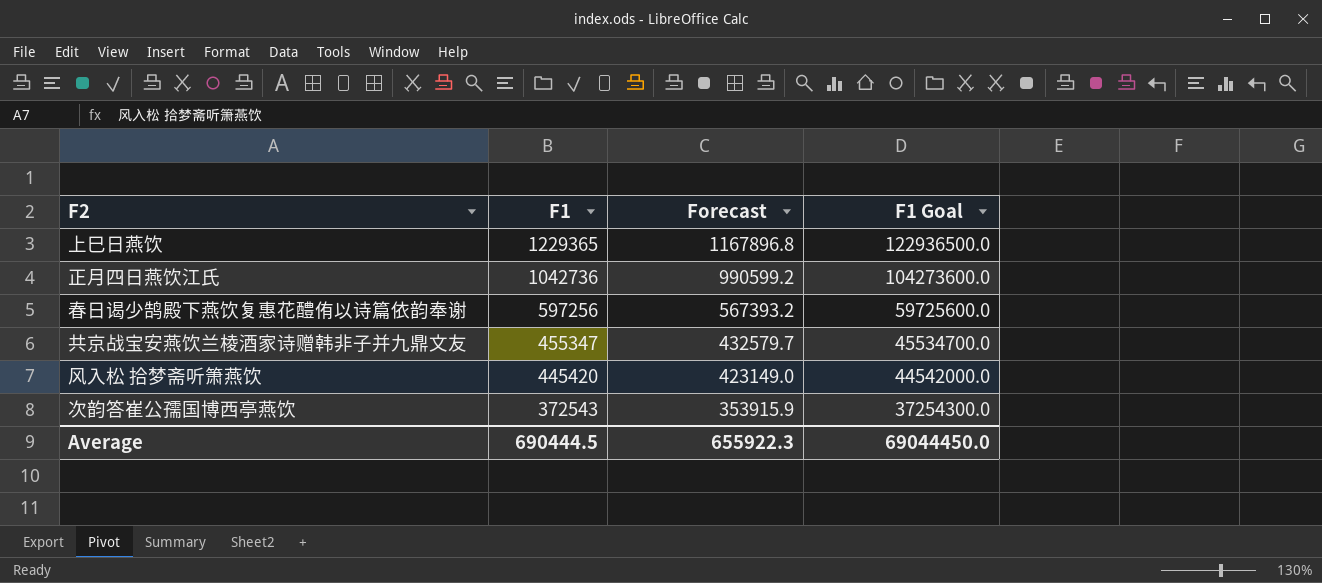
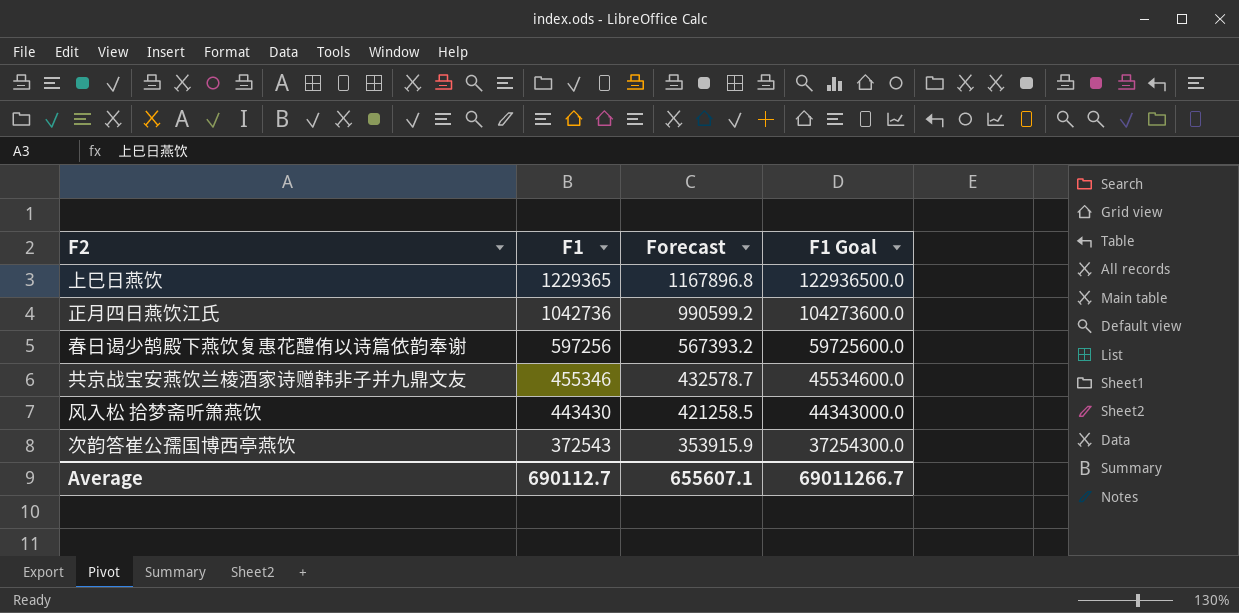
共京战宝安燕饮兰棱酒家诗赠韩非子并九鼎文友 | F1: 455347 -> 455346
共京战宝安燕饮兰棱酒家诗赠韩非子并九鼎文友 | Forecast: 432579.7 -> 432578.7
共京战宝安燕饮兰棱酒家诗赠韩非子并九鼎文友 | F1 Goal: 45534700.0 -> 45534600.0
风入松 拾梦斋听箫燕饮 | F1: 445420 -> 443430
风入松 拾梦斋听箫燕饮 | Forecast: 423149.0 -> 421258.5
风入松 拾梦斋听箫燕饮 | F1 Goal: 44542000.0 -> 44343000.0
Average | F1: 690444.5 -> 690112.7
Average | Forecast: 655922.3 -> 655607.1
Average | F1 Goal: 69044450.0 -> 69011266.7

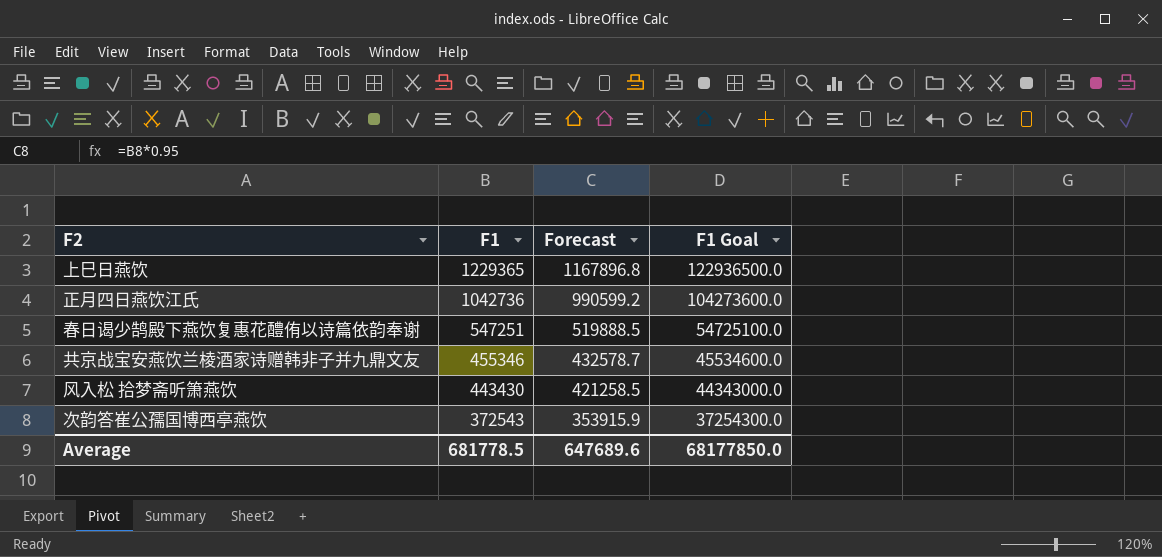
春日谒少鹄殿下燕饮复惠花醴侑以诗篇依韵奉谢 | F1: 597256 -> 547251
春日谒少鹄殿下燕饮复惠花醴侑以诗篇依韵奉谢 | Forecast: 567393.2 -> 519888.5
春日谒少鹄殿下燕饮复惠花醴侑以诗篇依韵奉谢 | F1 Goal: 59725600.0 -> 54725100.0
Average | F1: 690112.7 -> 681778.5
Average | Forecast: 655607.1 -> 647689.6
Average | F1 Goal: 69011266.7 -> 68177850.0

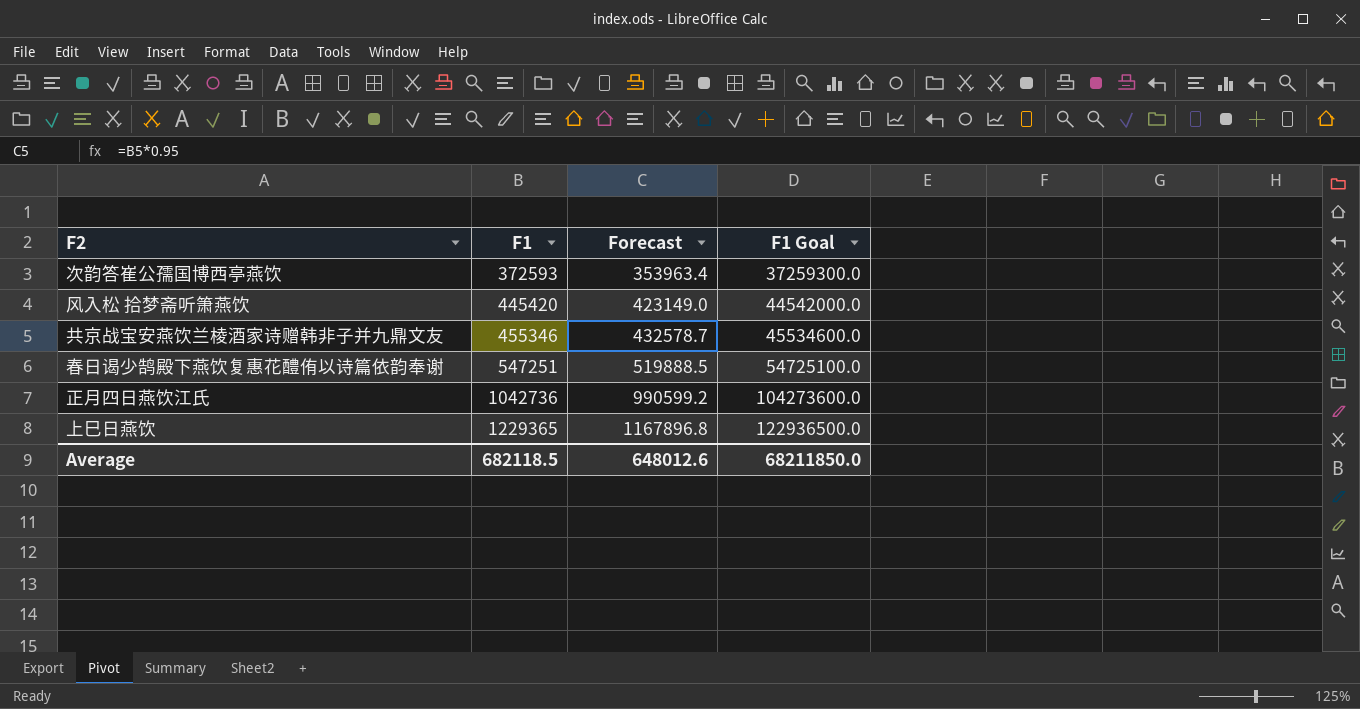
row order: F1 descending -> F1 ascending
次韵答崔公孺国博西亭燕饮 | F1: 372543 -> 372593
次韵答崔公孺国博西亭燕饮 | Forecast: 353915.9 -> 353963.4
次韵答崔公孺国博西亭燕饮 | F1 Goal: 37254300.0 -> 37259300.0
风入松 拾梦斋听箫燕饮 | F1: 443430 -> 445420
风入松 拾梦斋听箫燕饮 | Forecast: 421258.5 -> 423149.0
风入松 拾梦斋听箫燕饮 | F1 Goal: 44343000.0 -> 44542000.0
Average | F1: 681778.5 -> 682118.5
Average | Forecast: 647689.6 -> 648012.6
Average | F1 Goal: 68177850.0 -> 68211850.0

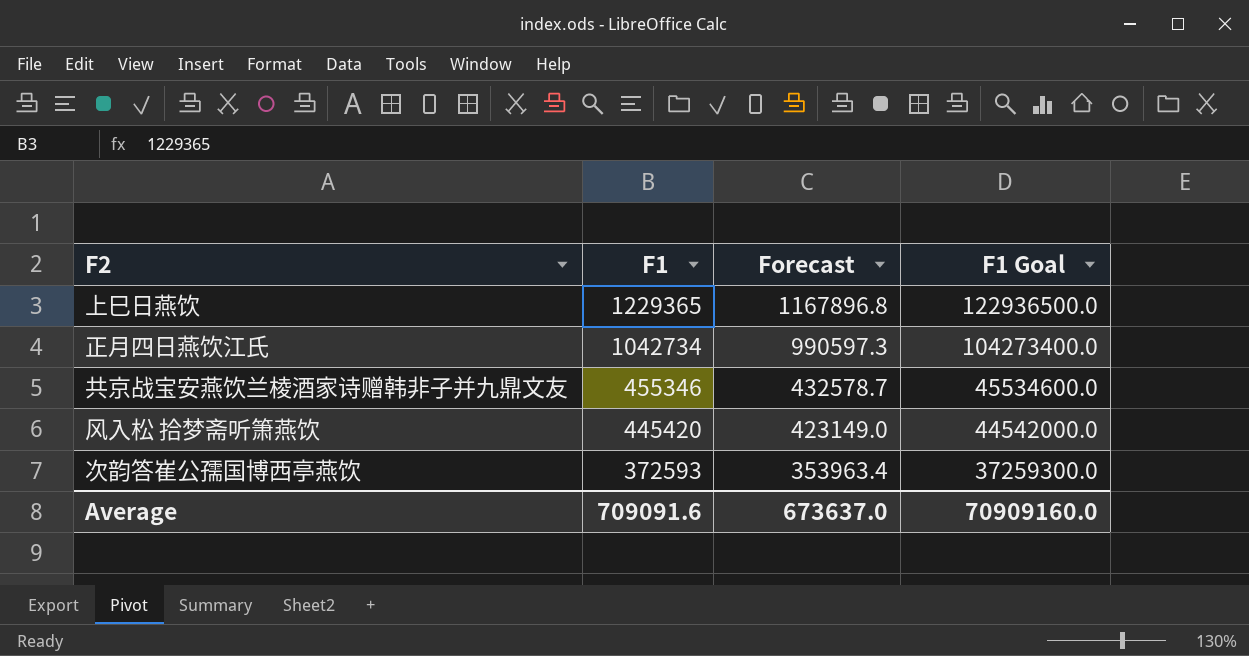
row order: F1 ascending -> F1 descending
row 春日谒少鹄殿下燕饮复惠花醴侑以诗篇依韵奉谢: 547251 | 519888.5 | 54725100.0 -> none
正月四日燕饮江氏 | F1: 1042736 -> 1042734
正月四日燕饮江氏 | Forecast: 990599.2 -> 990597.3
正月四日燕饮江氏 | F1 Goal: 104273600.0 -> 104273400.0
Average | F1: 682118.5 -> 709091.6
Average | Forecast: 648012.6 -> 673637.0
Average | F1 Goal: 68211850.0 -> 70909160.0

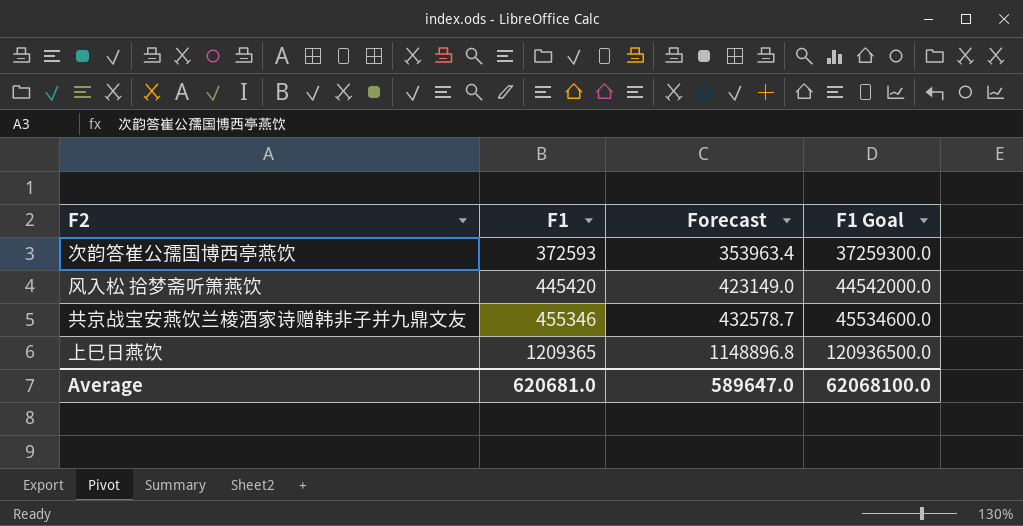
row order: F1 descending -> F1 ascending
row 正月四日燕饮江氏: 1042734 | 990597.3 | 104273400.0 -> none
上巳日燕饮 | F1: 1229365 -> 1209365
上巳日燕饮 | Forecast: 1167896.8 -> 1148896.8
上巳日燕饮 | F1 Goal: 122936500.0 -> 120936500.0
Average | F1: 709091.6 -> 620681.0
Average | Forecast: 673637.0 -> 589647.0
Average | F1 Goal: 70909160.0 -> 62068100.0

